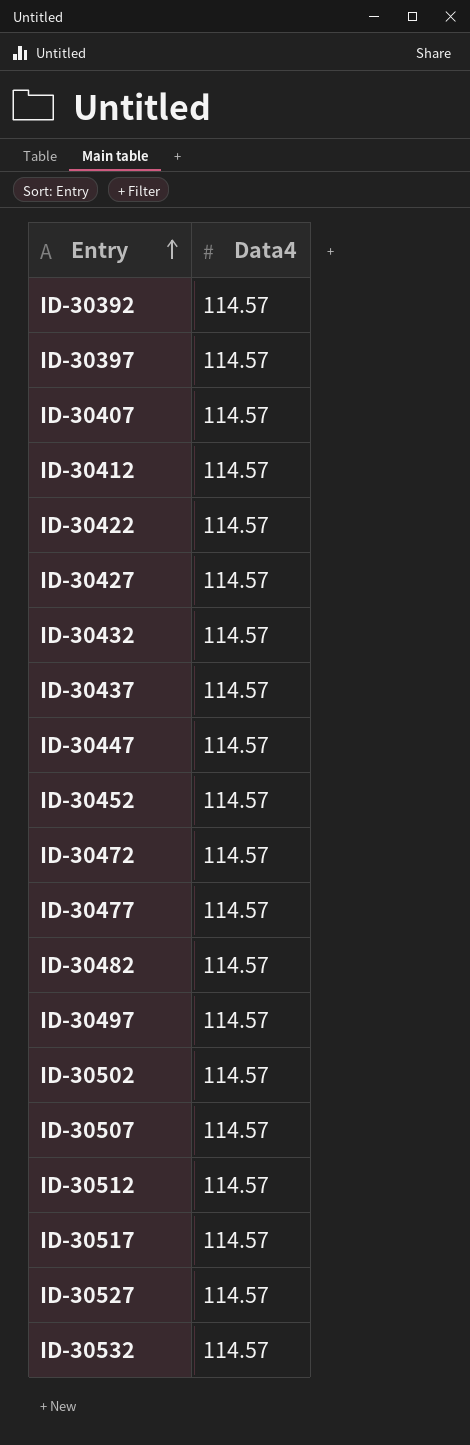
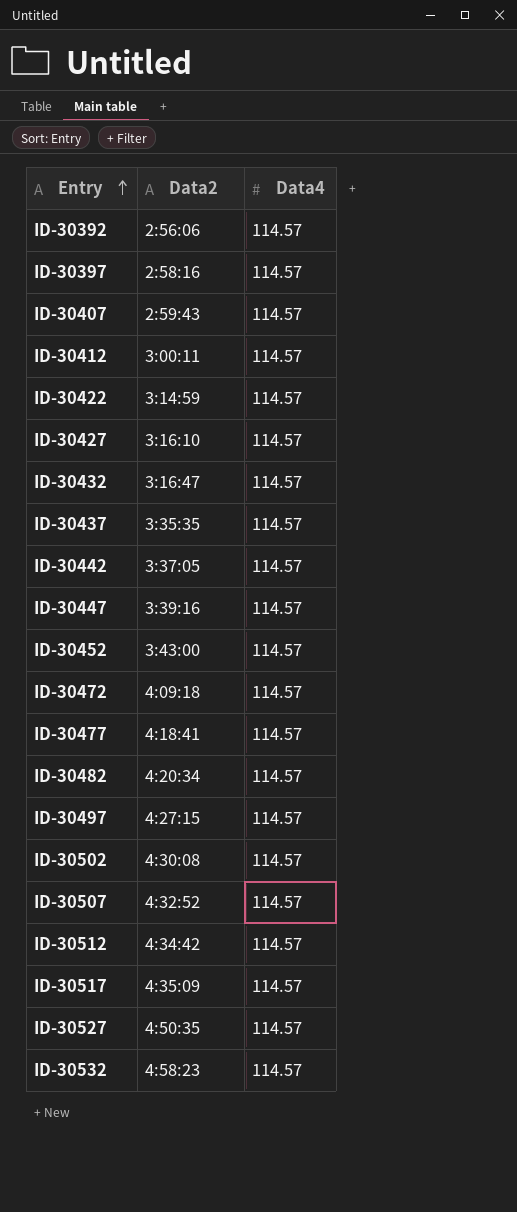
column Data2 | position: none -> 2
row ID-30442: none -> 3:37:05 | 114.57

